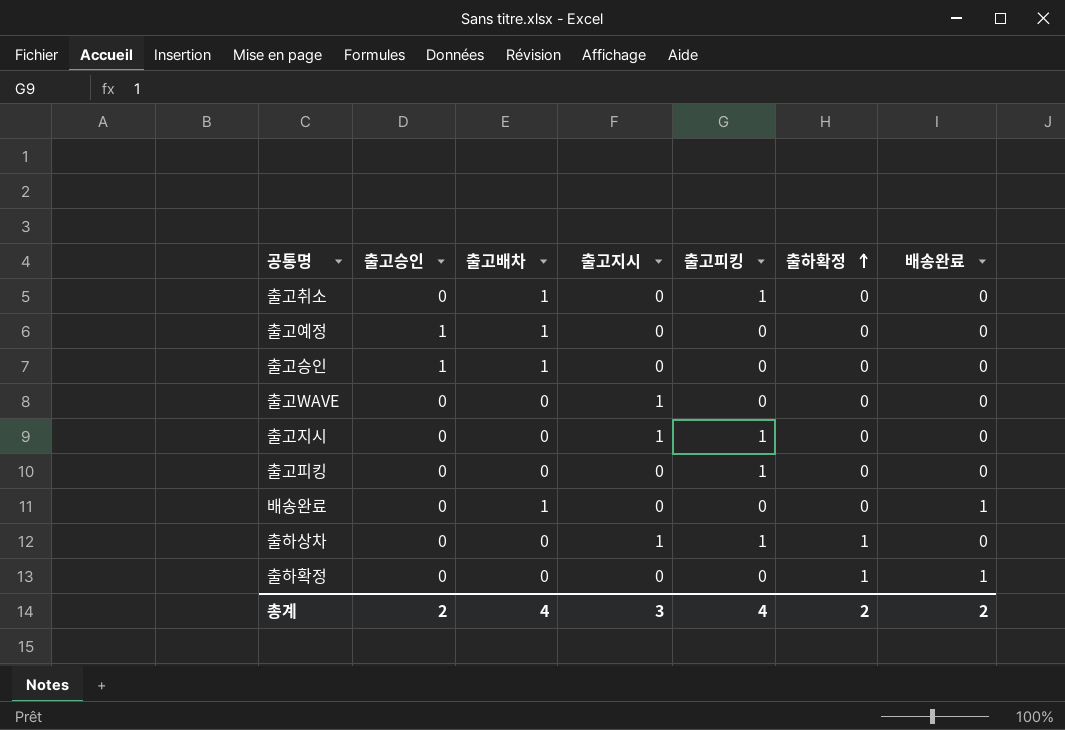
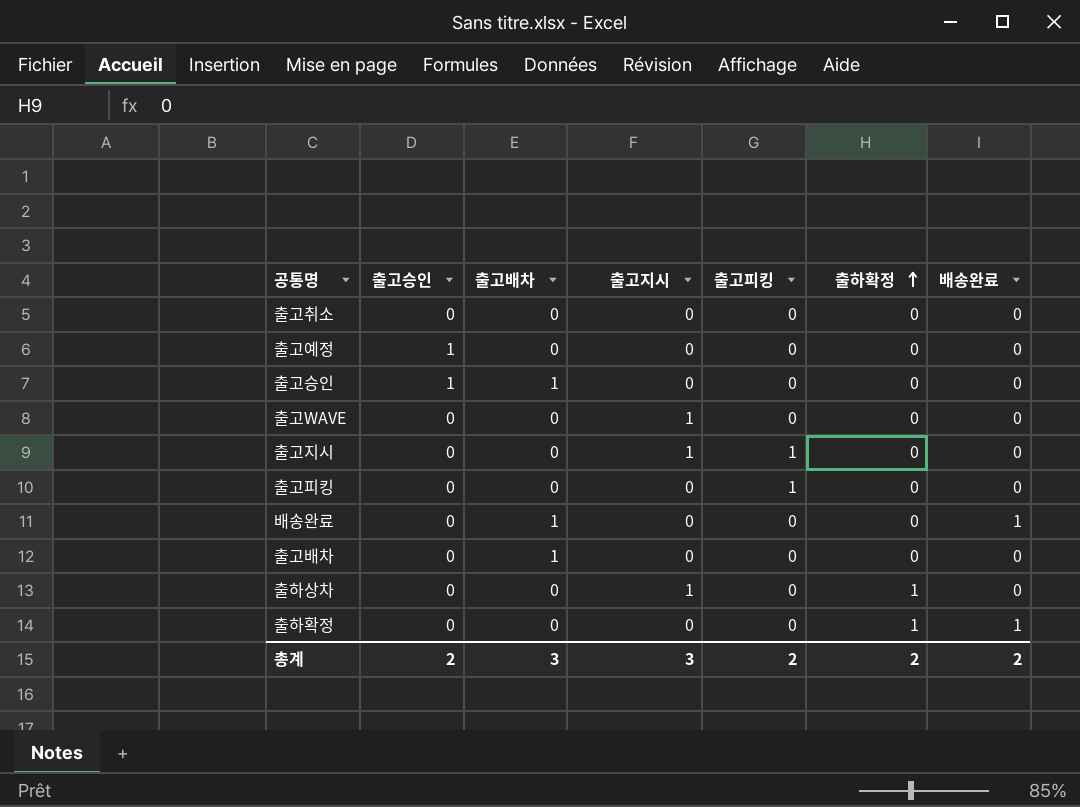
출고취소 | 출고배차: 1 -> 0
출고취소 | 출고피킹: 1 -> 0
출고예정 | 출고배차: 1 -> 0
row 출고배차: none -> 0 | 1 | 0 | 0 | 0 | 0
출하상차 | 출고피킹: 1 -> 0
총계 | 출고배차: 4 -> 3
총계 | 출고피킹: 4 -> 2

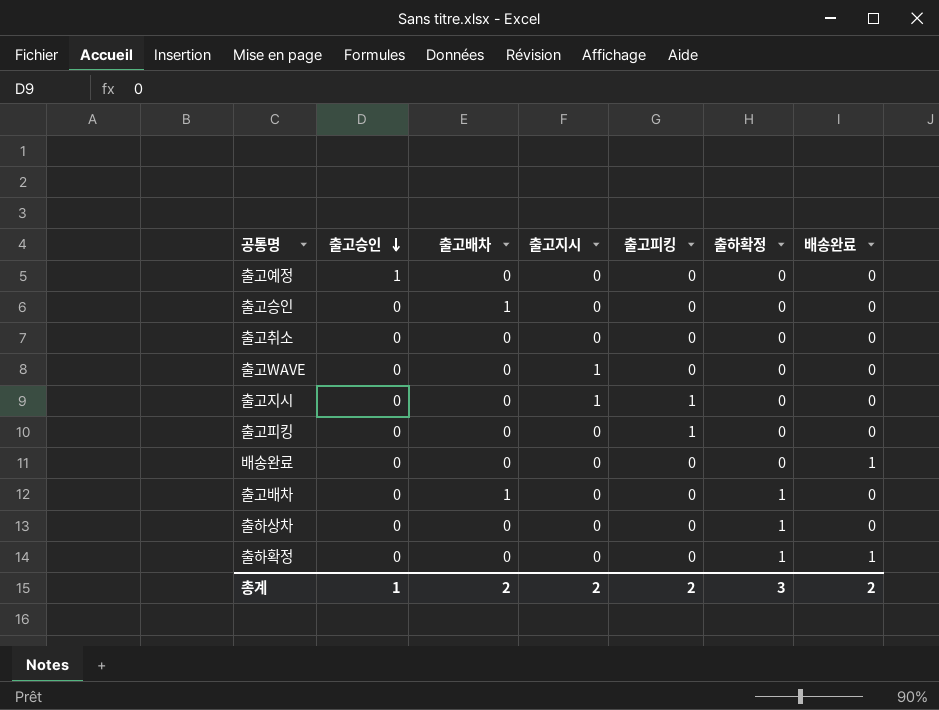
row order: 출하확정 ascending -> 출고승인 descending
출고승인 | 출고승인: 1 -> 0
배송완료 | 출고배차: 1 -> 0
출고배차 | 출하확정: 0 -> 1
출하상차 | 출고지시: 1 -> 0
총계 | 출고승인: 2 -> 1
총계 | 출고배차: 3 -> 2
총계 | 출고지시: 3 -> 2
총계 | 출하확정: 2 -> 3

